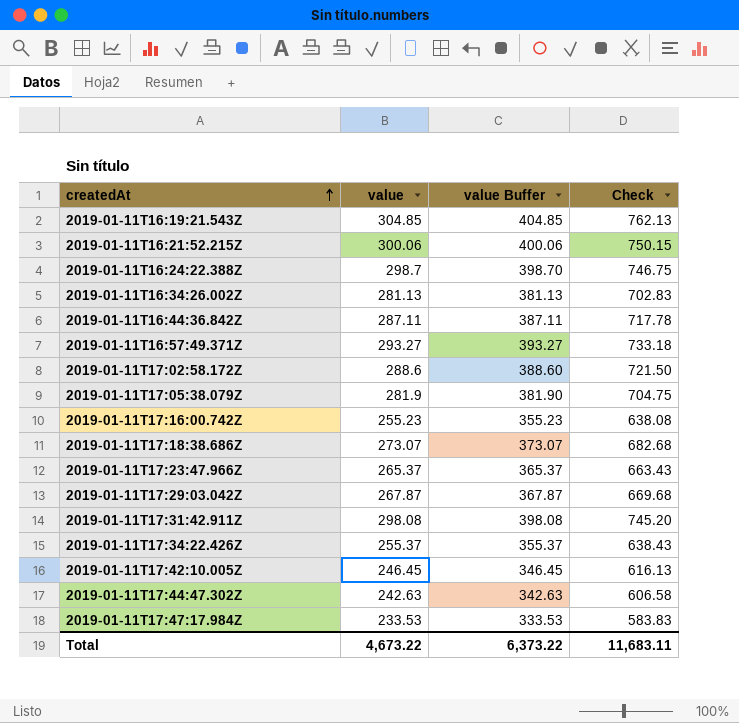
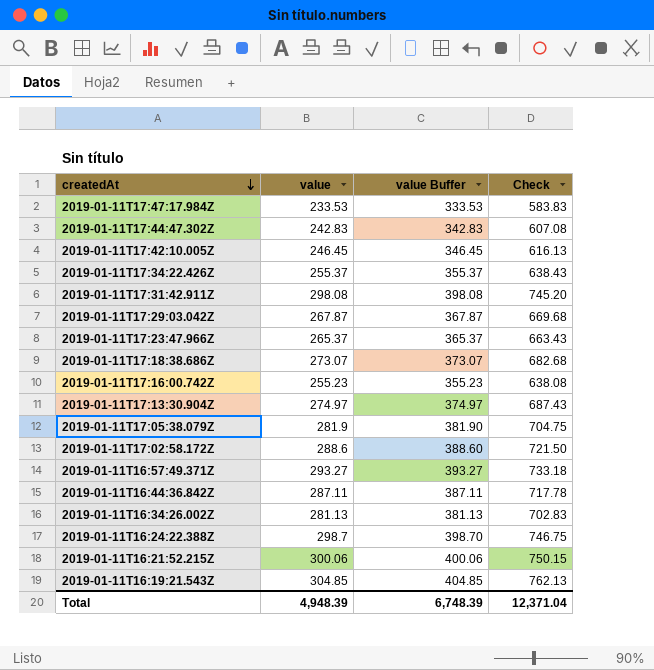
row order: createdAt ascending -> createdAt descending
2019-01-11T17:44:47.302Z | value: 242.63 -> 242.83
2019-01-11T17:44:47.302Z | value Buffer: 342.63 -> 342.83
2019-01-11T17:44:47.302Z | Check: 606.58 -> 607.08
row 2019-01-11T17:13:30.904Z: none -> 274.97 | 374.97 | 687.43
Total | value: 4,673.22 -> 4,948.39
Total | value Buffer: 6,373.22 -> 6,748.39
Total | Check: 11,683.11 -> 12,371.04

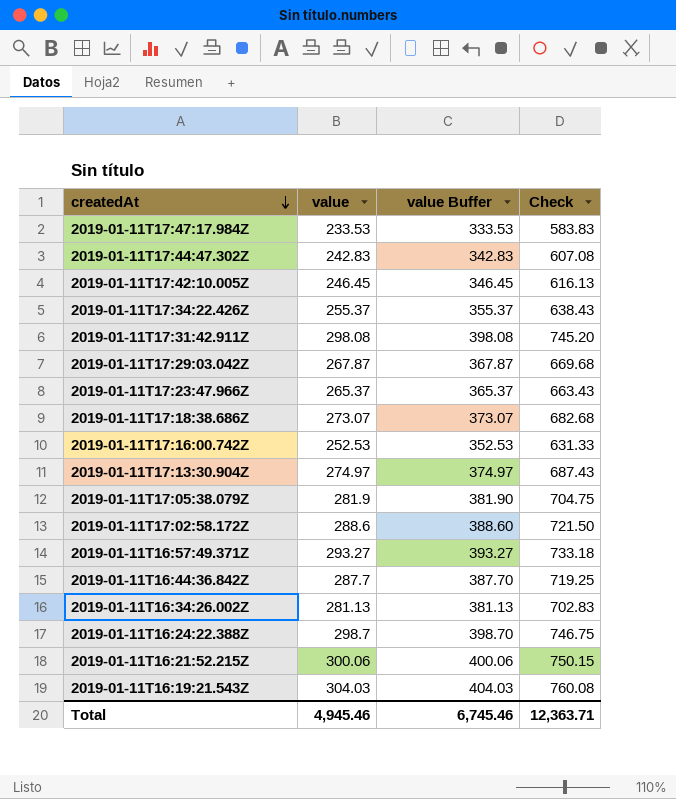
2019-01-11T17:16:00.742Z | value: 255.23 -> 252.53
2019-01-11T17:16:00.742Z | value Buffer: 355.23 -> 352.53
2019-01-11T17:16:00.742Z | Check: 638.08 -> 631.33
2019-01-11T16:44:36.842Z | value: 287.11 -> 287.7
2019-01-11T16:44:36.842Z | value Buffer: 387.11 -> 387.70
2019-01-11T16:44:36.842Z | Check: 717.78 -> 719.25
2019-01-11T16:19:21.543Z | value: 304.85 -> 304.03
2019-01-11T16:19:21.543Z | value Buffer: 404.85 -> 404.03
2019-01-11T16:19:21.543Z | Check: 762.13 -> 760.08
Total | value: 4,948.39 -> 4,945.46
Total | value Buffer: 6,748.39 -> 6,745.46
Total | Check: 12,371.04 -> 12,363.71

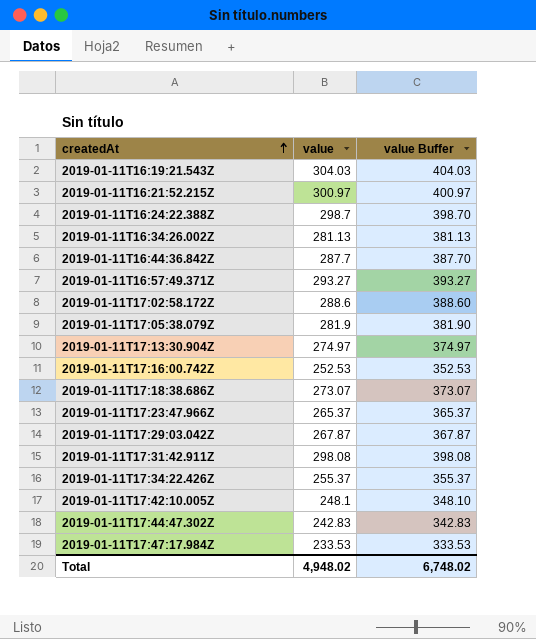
row order: createdAt descending -> createdAt ascending
column Check | formula: [value] * 2.5 -> none
2019-01-11T16:21:52.215Z | value: 300.06 -> 300.97
2019-01-11T16:21:52.215Z | value Buffer: 400.06 -> 400.97
2019-01-11T17:42:10.005Z | value: 246.45 -> 248.1
2019-01-11T17:42:10.005Z | value Buffer: 346.45 -> 348.10
Total | value: 4,945.46 -> 4,948.02
Total | value Buffer: 6,745.46 -> 6,748.02

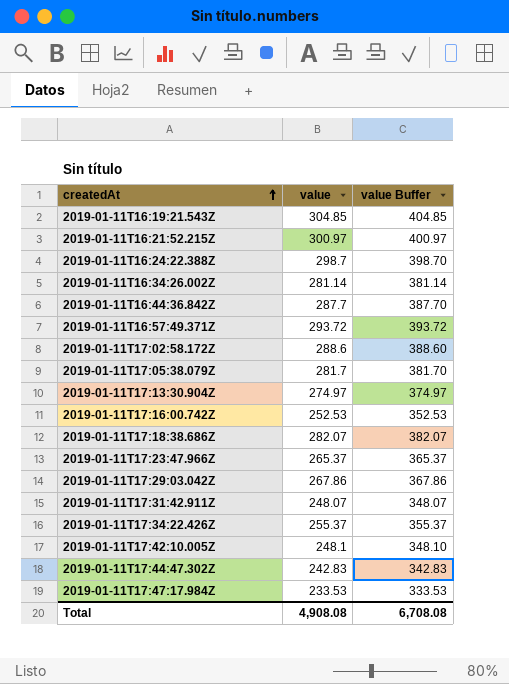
2019-01-11T16:19:21.543Z | value: 304.03 -> 304.85
2019-01-11T16:19:21.543Z | value Buffer: 404.03 -> 404.85
2019-01-11T16:34:26.002Z | value: 281.13 -> 281.14
2019-01-11T16:34:26.002Z | value Buffer: 381.13 -> 381.14
2019-01-11T16:57:49.371Z | value: 293.27 -> 293.72
2019-01-11T16:57:49.371Z | value Buffer: 393.27 -> 393.72
2019-01-11T17:05:38.079Z | value: 281.9 -> 281.7
2019-01-11T17:05:38.079Z | value Buffer: 381.90 -> 381.70
2019-01-11T17:18:38.686Z | value: 273.07 -> 282.07
2019-01-11T17:18:38.686Z | value Buffer: 373.07 -> 382.07
2019-01-11T17:29:03.042Z | value: 267.87 -> 267.86
2019-01-11T17:29:03.042Z | value Buffer: 367.87 -> 367.86
2019-01-11T17:31:42.911Z | value: 298.08 -> 248.07
2019-01-11T17:31:42.911Z | value Buffer: 398.08 -> 348.07
Total | value: 4,948.02 -> 4,908.08
Total | value Buffer: 6,748.02 -> 6,708.08

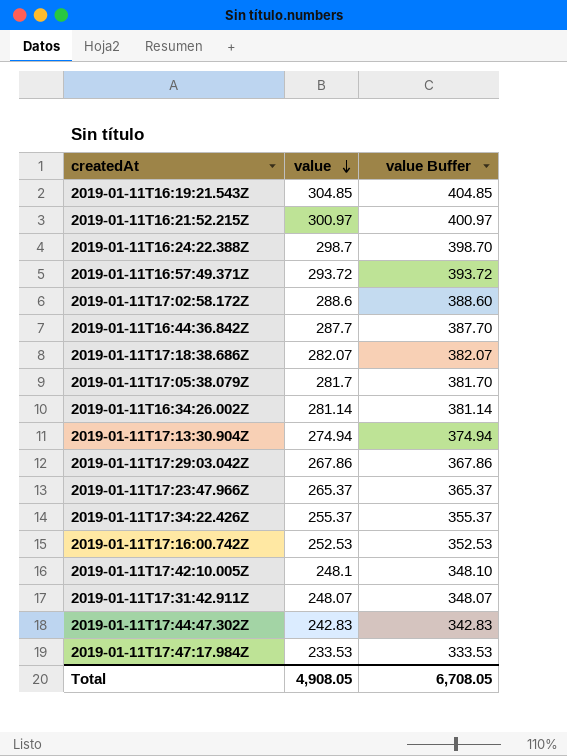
row order: createdAt ascending -> value descending
2019-01-11T17:13:30.904Z | value: 274.97 -> 274.94
2019-01-11T17:13:30.904Z | value Buffer: 374.97 -> 374.94
Total | value: 4,908.08 -> 4,908.05
Total | value Buffer: 6,708.08 -> 6,708.05

